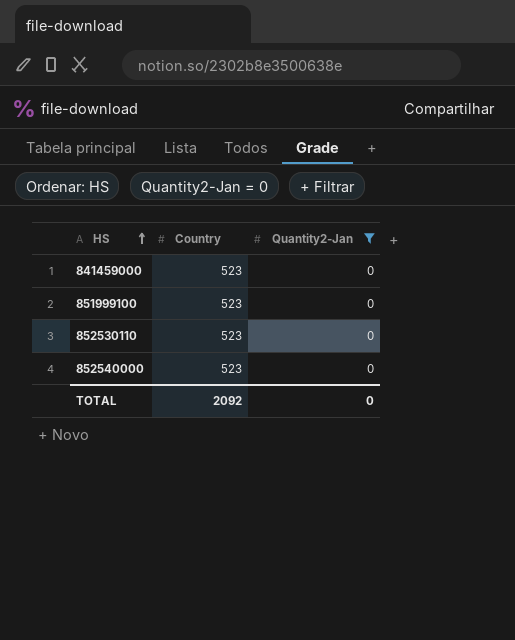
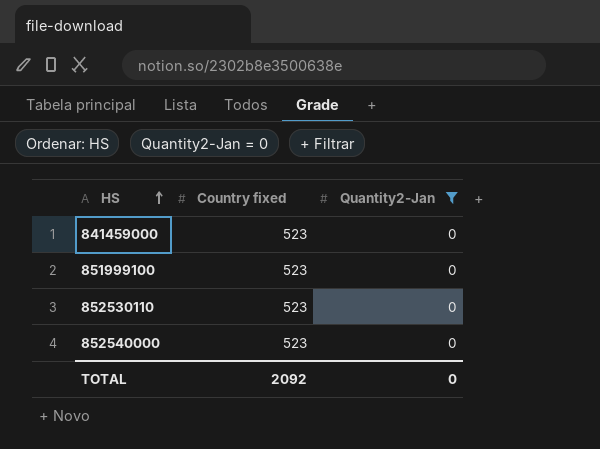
column name: Country -> Country fixed

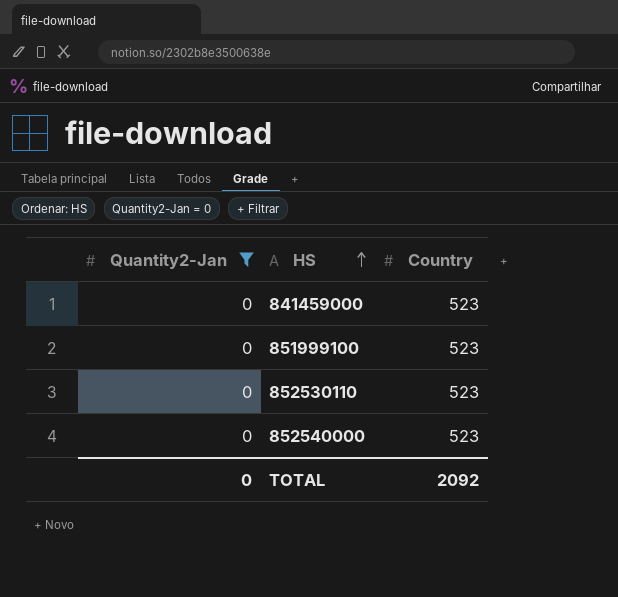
column Quantity2-Jan | position: 3 -> 1
column name: Country fixed -> Country

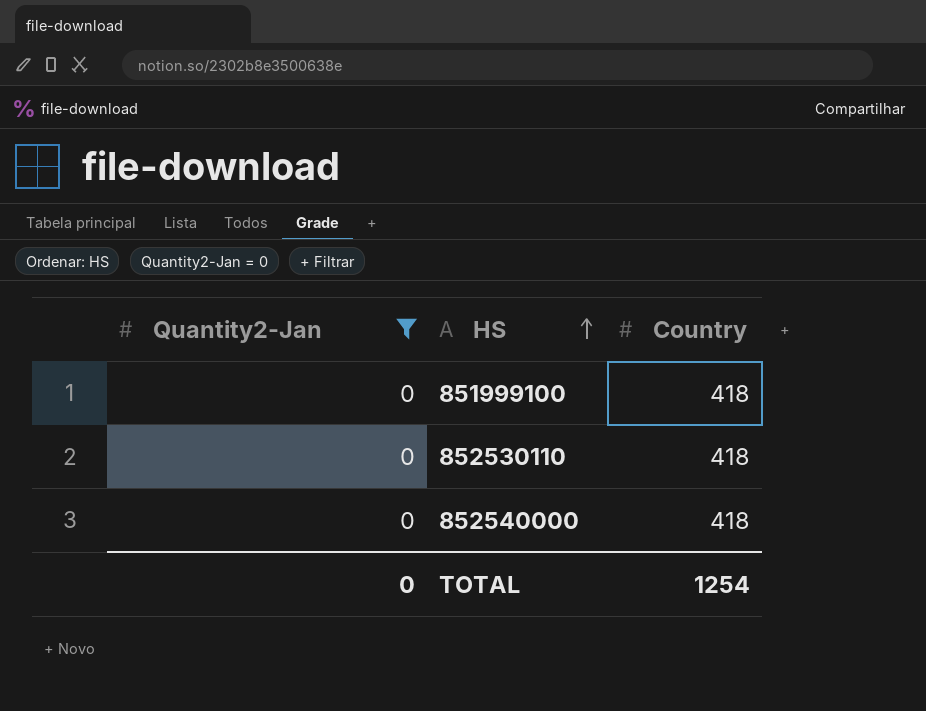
row 841459000: 0 | 523 -> none
851999100 | Country: 523 -> 418
852530110 | Country: 523 -> 418
852540000 | Country: 523 -> 418
TOTAL | Country: 2092 -> 1254

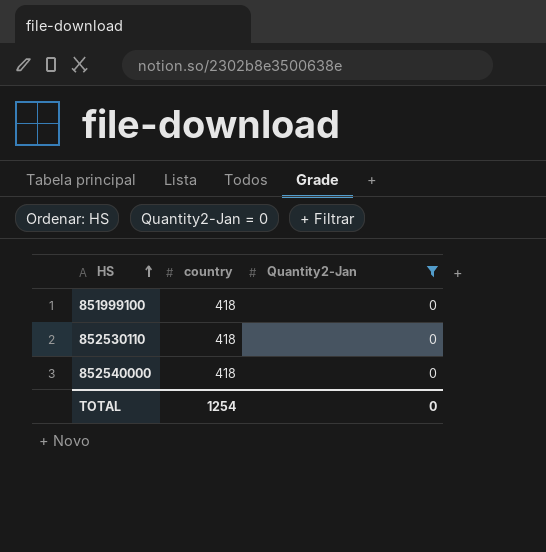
column name: Country -> country
column Quantity2-Jan | position: 1 -> 3

